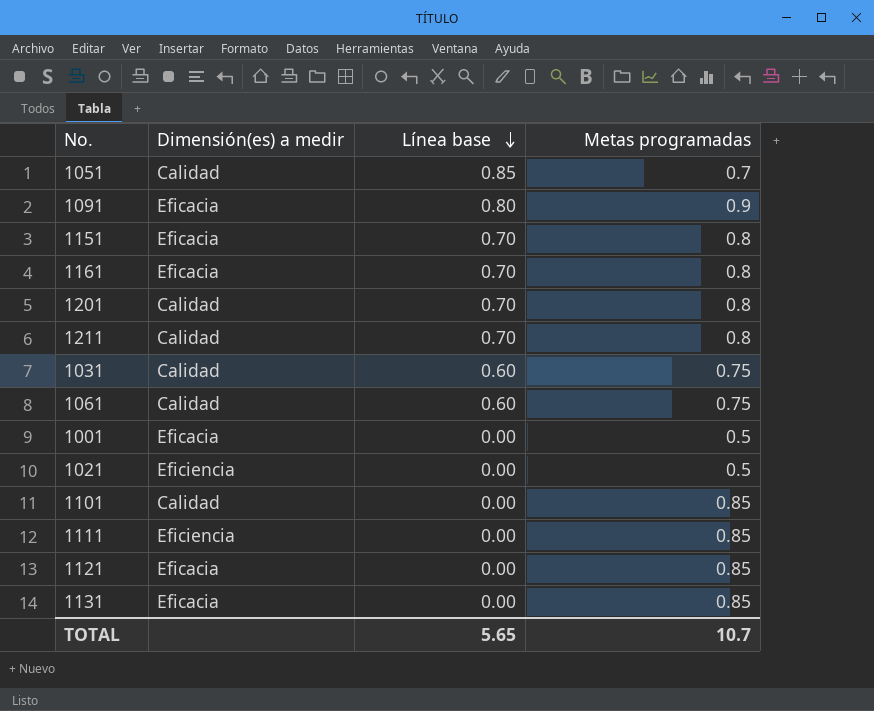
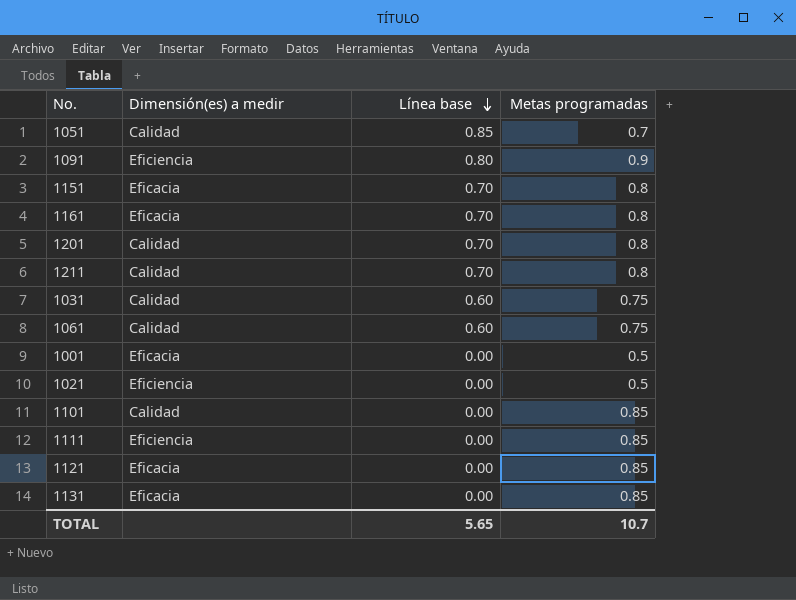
1091 | Dimensión(es) a medir: Eficacia -> Eficiencia

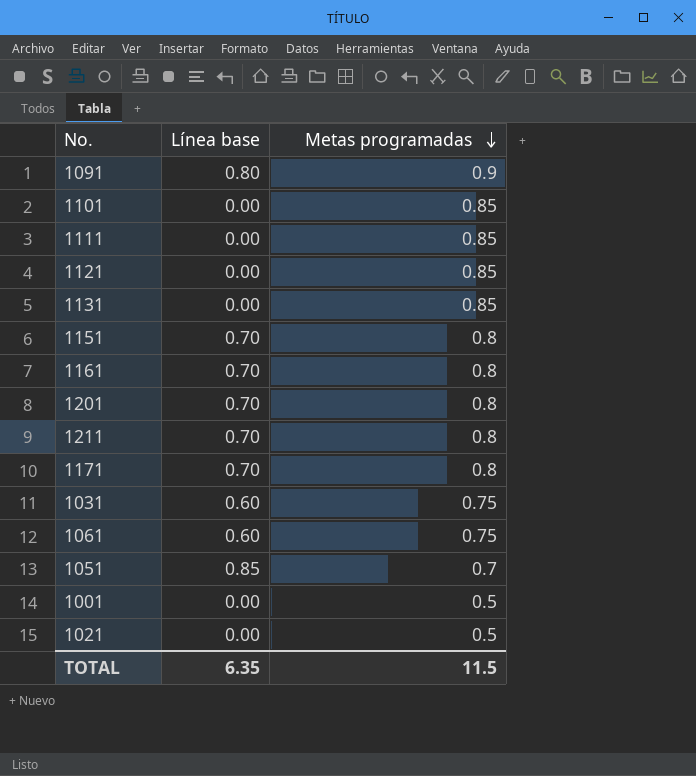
row order: Línea base descending -> Metas programadas descending
column Dimensión(es) a medir | position: 2 -> none
row 1171: none -> 0.70 | 0.8
TOTAL | Línea base: 5.65 -> 6.35
TOTAL | Metas programadas: 10.7 -> 11.5

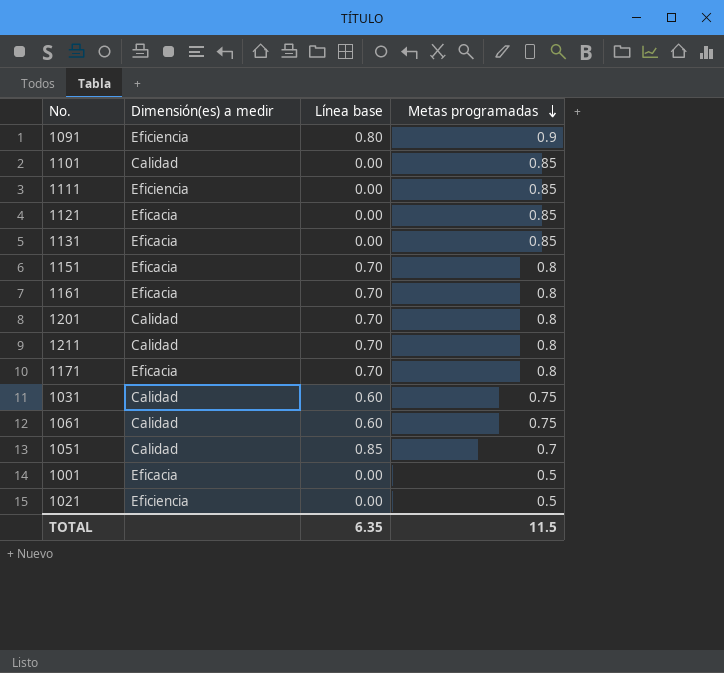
column Dimensión(es) a medir | position: none -> 2

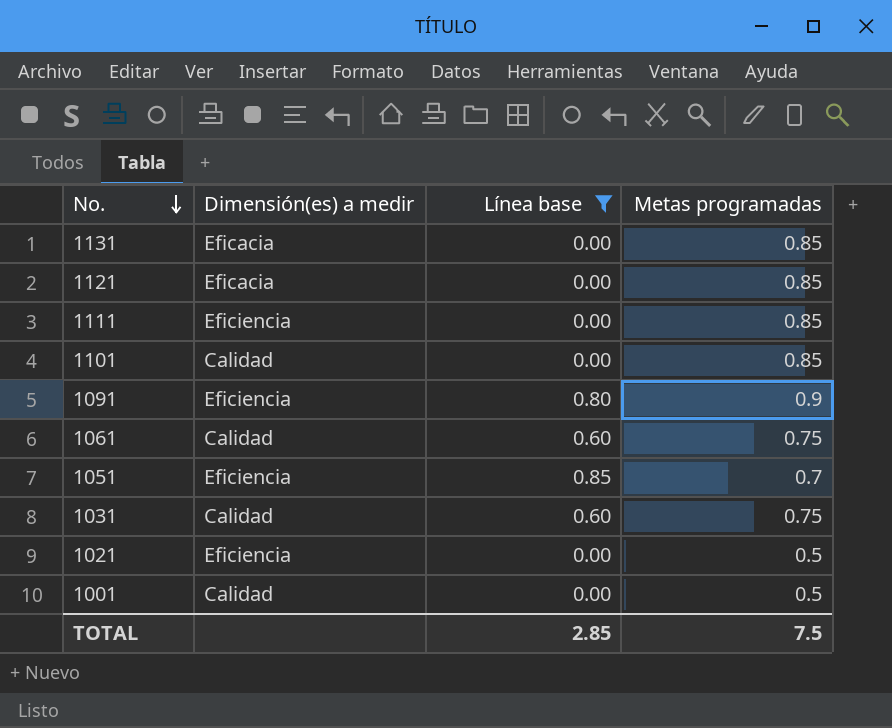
filter: none -> Línea base != 0.70
row order: Metas programadas descending -> No. descending
1051 | Dimensión(es) a medir: Calidad -> Eficiencia
1001 | Dimensión(es) a medir: Eficacia -> Calidad
TOTAL | Línea base: 6.35 -> 2.85
TOTAL | Metas programadas: 11.5 -> 7.5

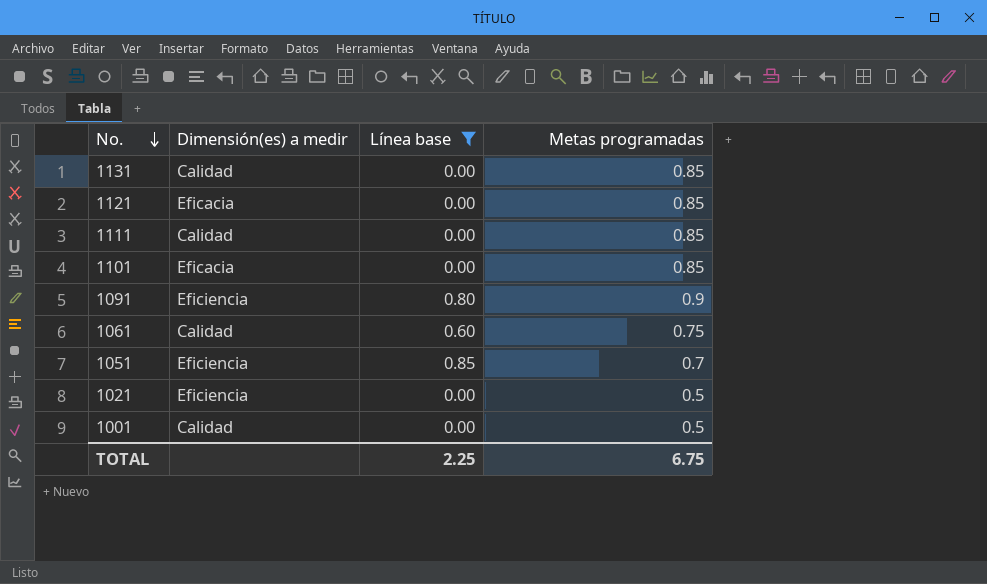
row 1031: Calidad | 0.60 | 0.75 -> none
1131 | Dimensión(es) a medir: Eficacia -> Calidad
1111 | Dimensión(es) a medir: Eficiencia -> Calidad
1101 | Dimensión(es) a medir: Calidad -> Eficacia
TOTAL | Línea base: 2.85 -> 2.25
TOTAL | Metas programadas: 7.5 -> 6.75

